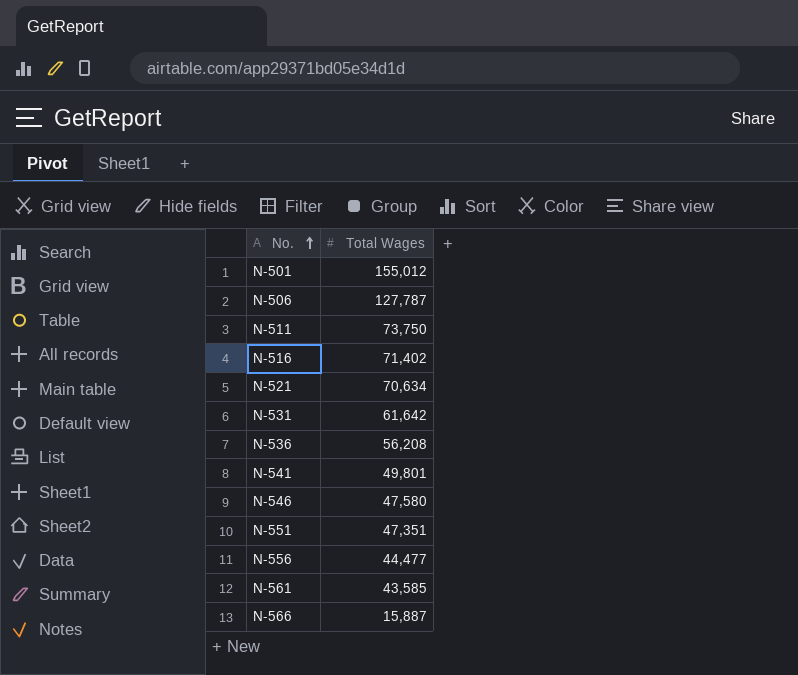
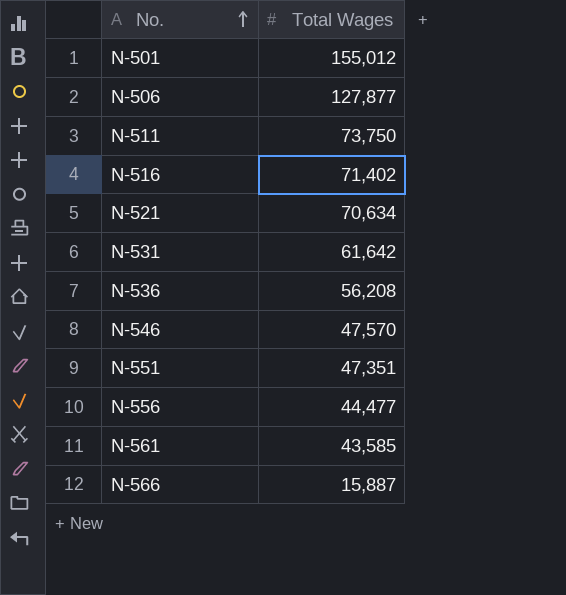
row N-541: 49,801 -> none
N-506 | Total Wages: 127,787 -> 127,877
N-546 | Total Wages: 47,580 -> 47,570

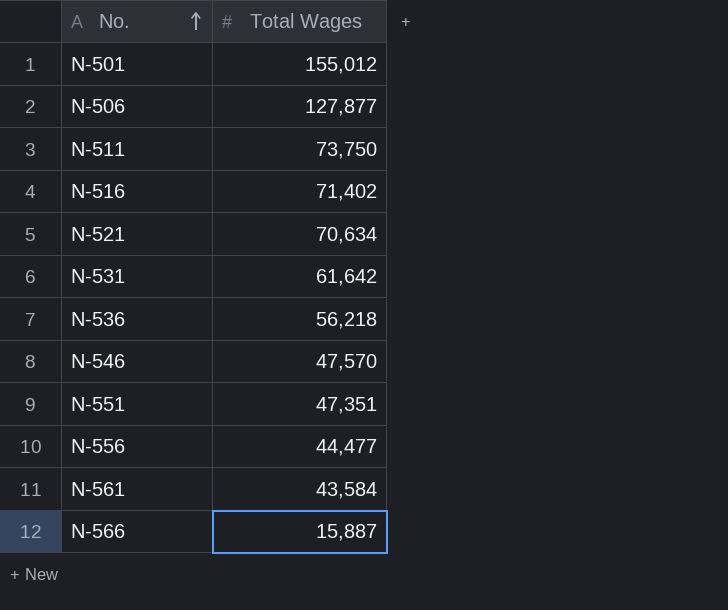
N-536 | Total Wages: 56,208 -> 56,218
N-561 | Total Wages: 43,585 -> 43,584

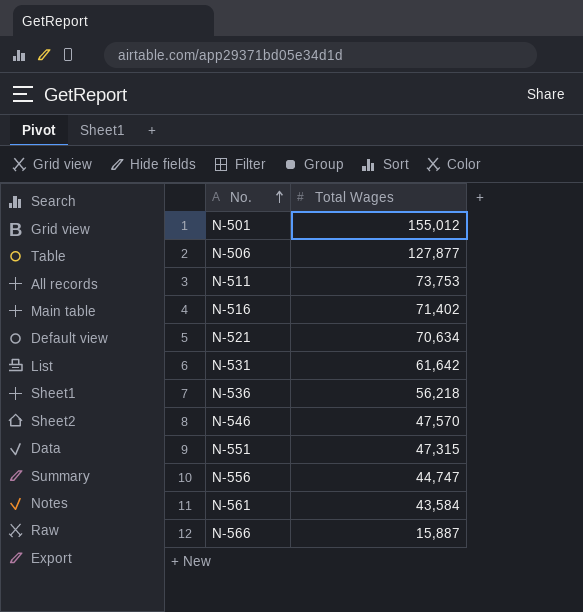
N-511 | Total Wages: 73,750 -> 73,753
N-551 | Total Wages: 47,351 -> 47,315
N-556 | Total Wages: 44,477 -> 44,747

